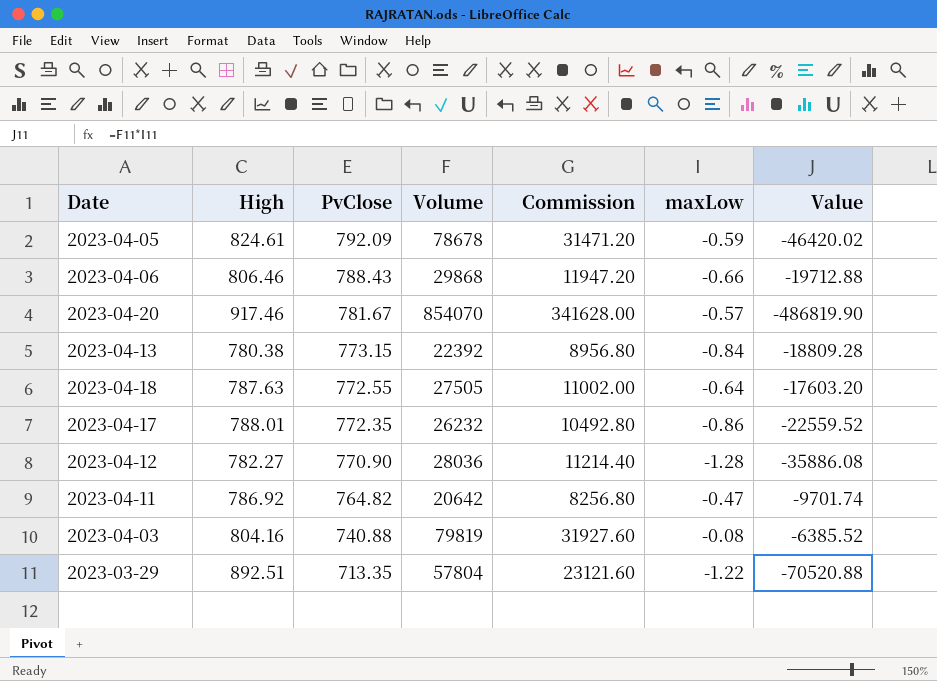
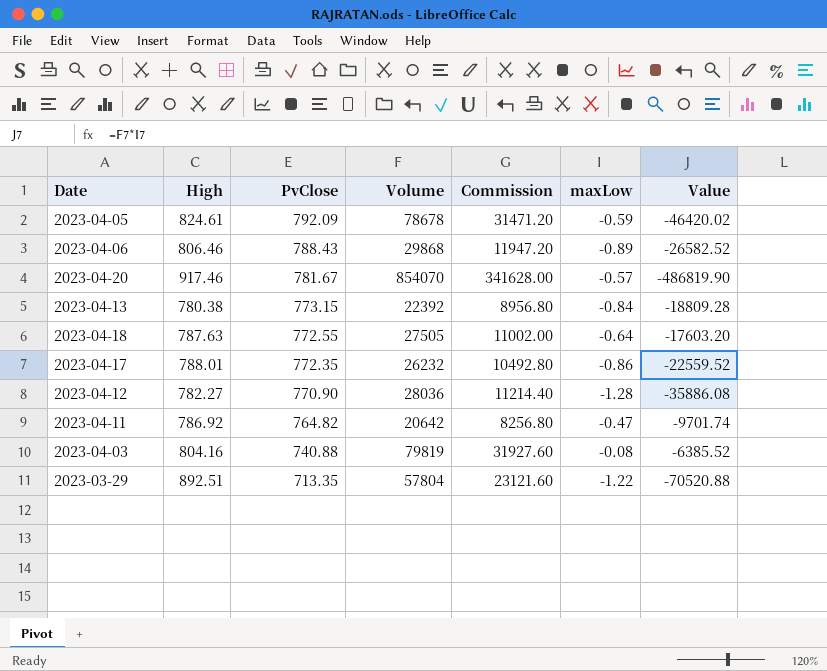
2023-04-06 | maxLow: -0.66 -> -0.89
2023-04-06 | Value: -19712.88 -> -26582.52

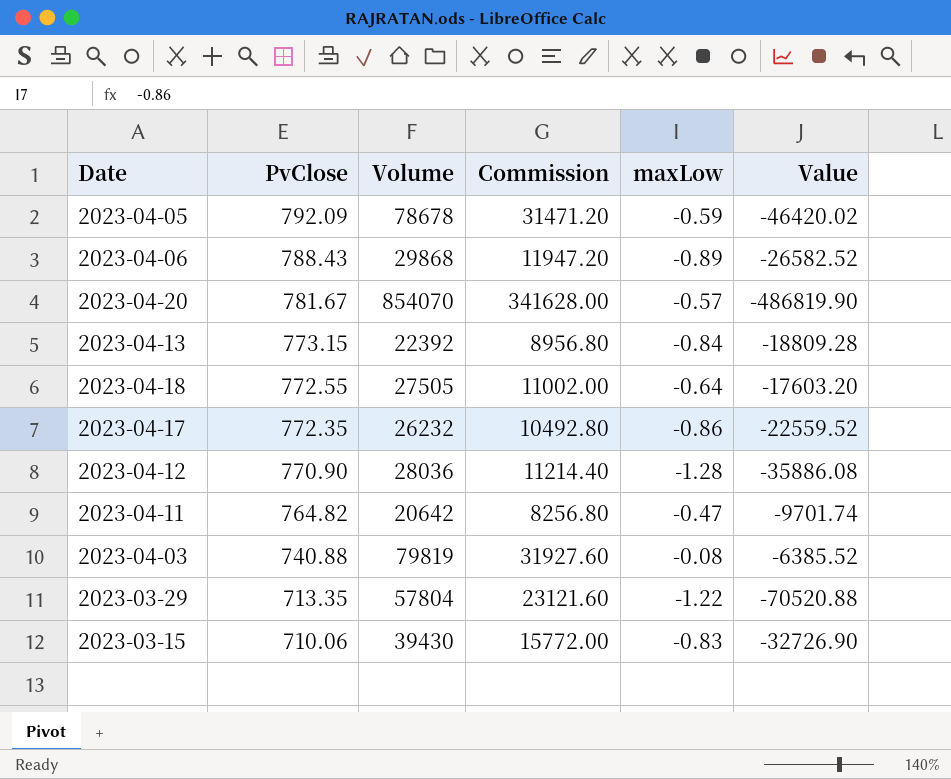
column High | position: 2 -> none
row 2023-03-15: none -> 710.06 | 39430 | 15772.00 | -0.83 | -32726.90

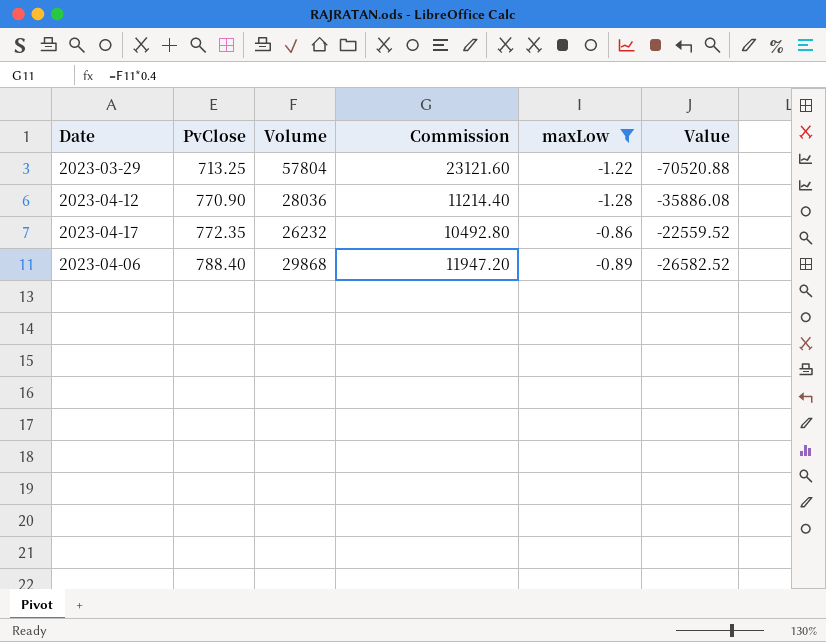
filter: none -> maxLow <= -0.86
row order: PvClose descending -> PvClose ascending
2023-03-29 | PvClose: 713.35 -> 713.25
2023-04-06 | PvClose: 788.43 -> 788.40

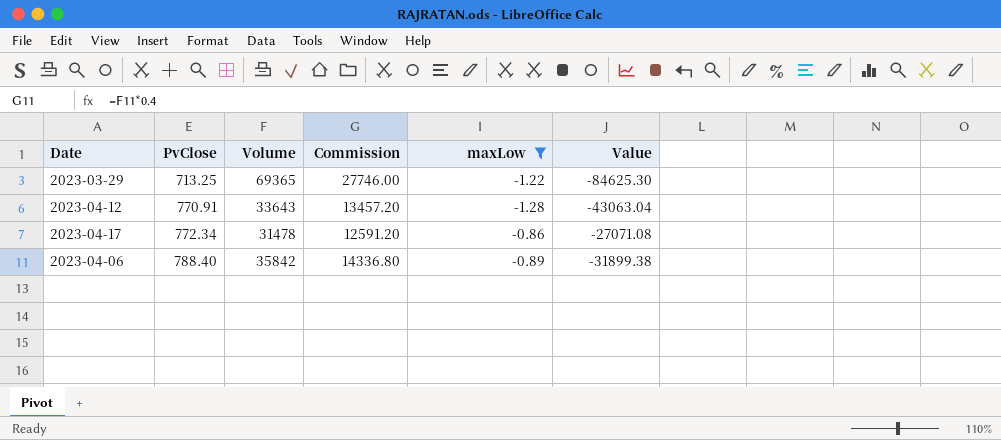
2023-03-29 | Volume: 57804 -> 69365
2023-03-29 | Commission: 23121.60 -> 27746.00
2023-03-29 | Value: -70520.88 -> -84625.30
2023-04-12 | PvClose: 770.90 -> 770.91
2023-04-12 | Volume: 28036 -> 33643
2023-04-12 | Commission: 11214.40 -> 13457.20
2023-04-12 | Value: -35886.08 -> -43063.04
2023-04-17 | PvClose: 772.35 -> 772.34
2023-04-17 | Volume: 26232 -> 31478
2023-04-17 | Commission: 10492.80 -> 12591.20
2023-04-17 | Value: -22559.52 -> -27071.08
2023-04-06 | Volume: 29868 -> 35842
2023-04-06 | Commission: 11947.20 -> 14336.80
2023-04-06 | Value: -26582.52 -> -31899.38

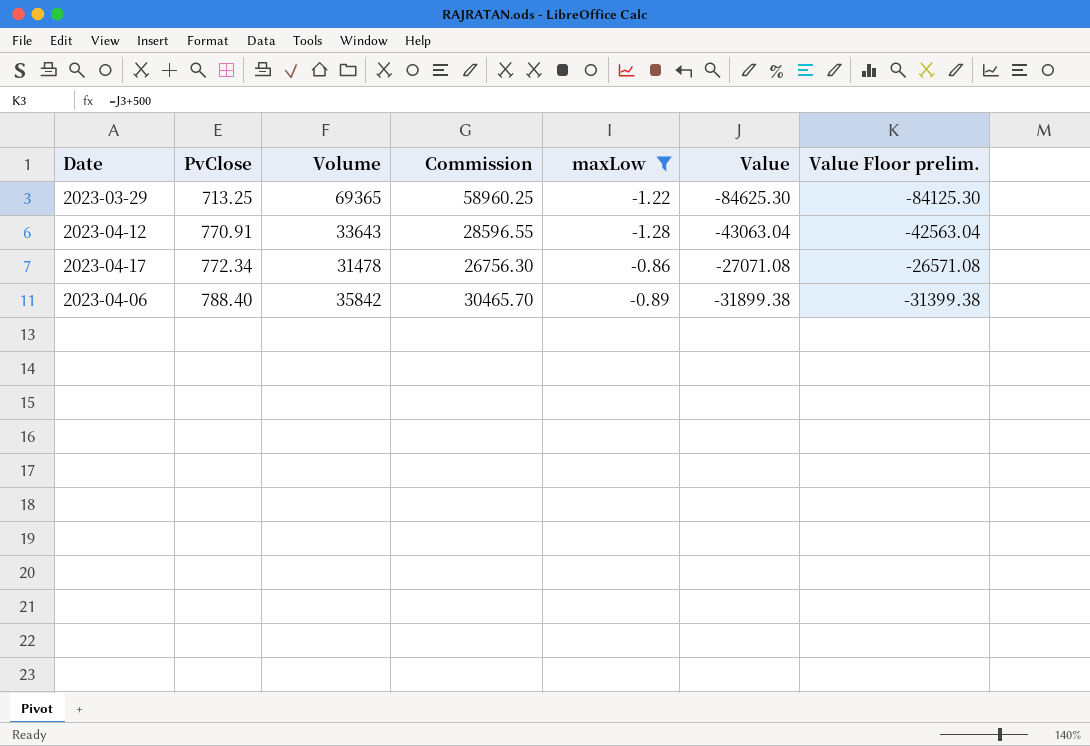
column Commission | formula: [Volume] * 0.4 -> [Volume] * 0.85
column Value Floor prelim. | formula: none -> [Value] + 500

